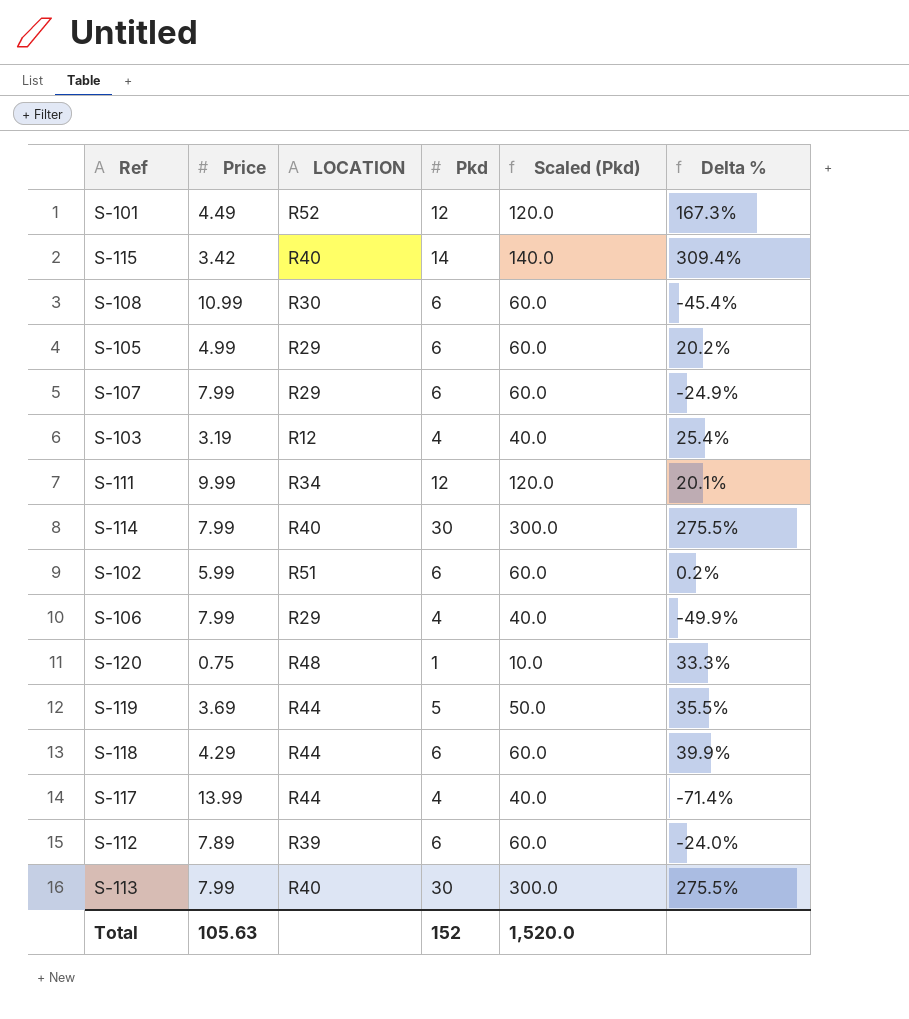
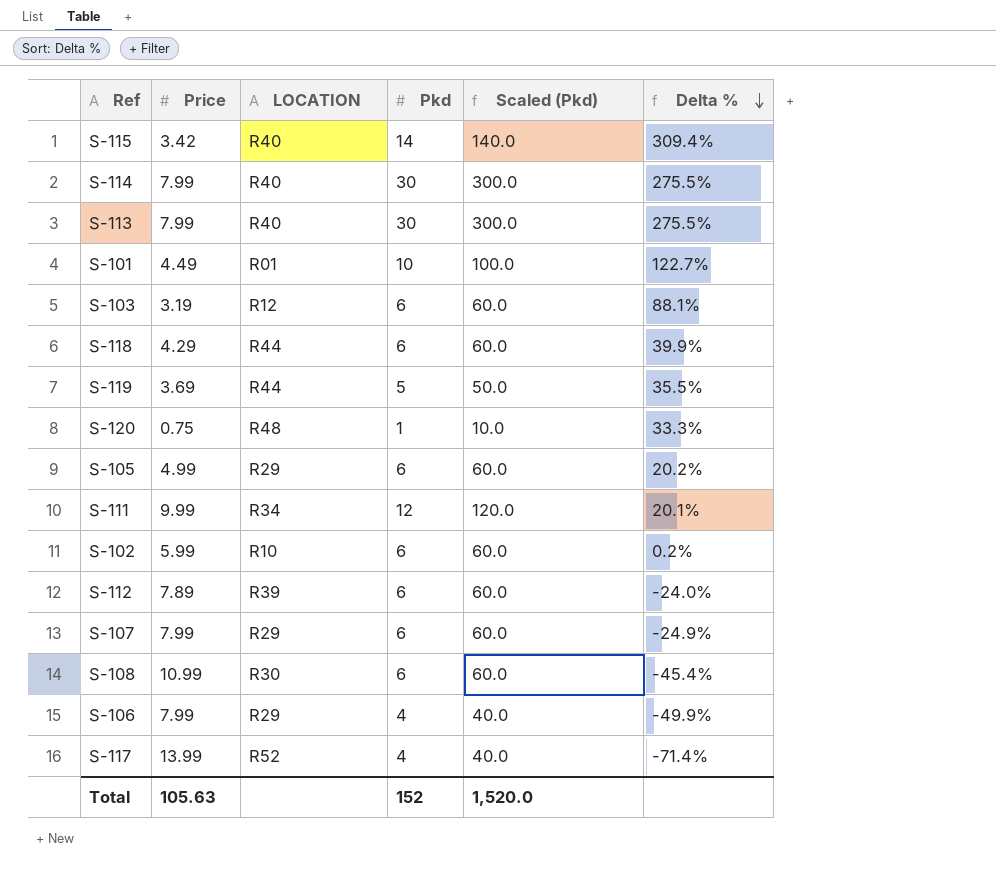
row order: none -> Delta % descending
S-101 | LOCATION: R52 -> R01
S-101 | Pkd: 12 -> 10
S-101 | Scaled (Pkd): 120.0 -> 100.0
S-101 | Delta %: 167.3% -> 122.7%
S-103 | Pkd: 4 -> 6
S-103 | Scaled (Pkd): 40.0 -> 60.0
S-103 | Delta %: 25.4% -> 88.1%
S-102 | LOCATION: R51 -> R10
S-117 | LOCATION: R44 -> R52

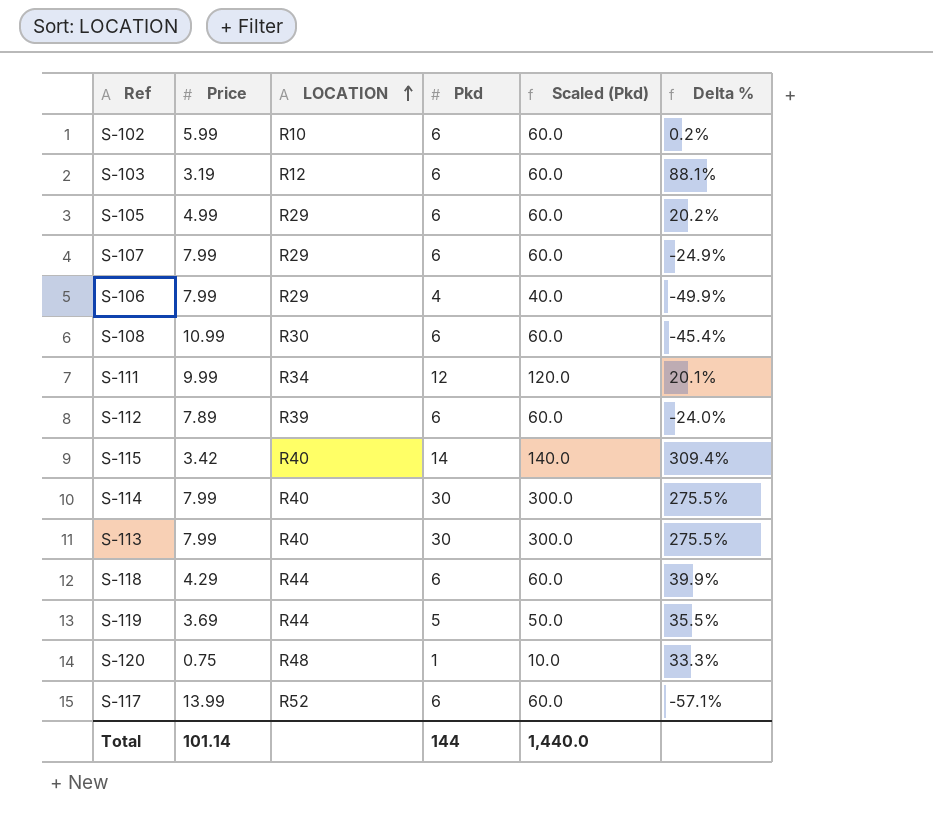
row order: Delta % descending -> LOCATION ascending
row S-101: 4.49 | R01 | 10 | 100.0 | 122.7% -> none
S-117 | Pkd: 4 -> 6
S-117 | Scaled (Pkd): 40.0 -> 60.0
S-117 | Delta %: -71.4% -> -57.1%
Total | Price: 105.63 -> 101.14
Total | Pkd: 152 -> 144
Total | Scaled (Pkd): 1,520.0 -> 1,440.0

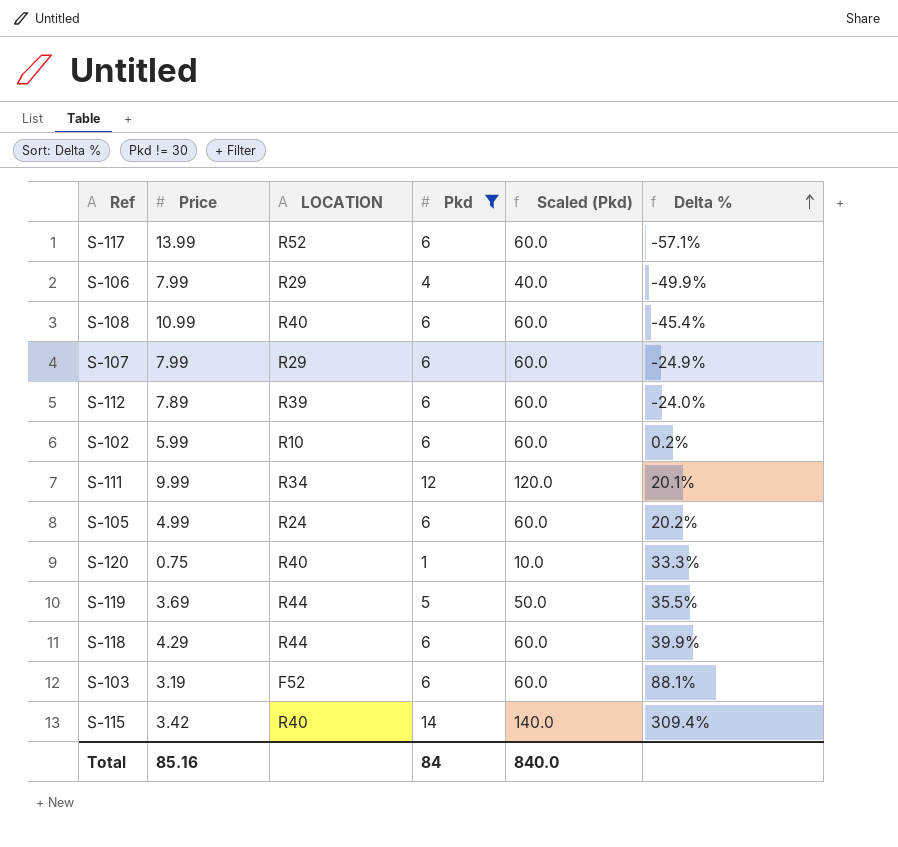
filter: none -> Pkd != 30
row order: LOCATION ascending -> Delta % ascending
S-108 | LOCATION: R30 -> R40
S-105 | LOCATION: R29 -> R24
S-120 | LOCATION: R48 -> R40
S-103 | LOCATION: R12 -> F52
Total | Price: 101.14 -> 85.16
Total | Pkd: 144 -> 84
Total | Scaled (Pkd): 1,440.0 -> 840.0

